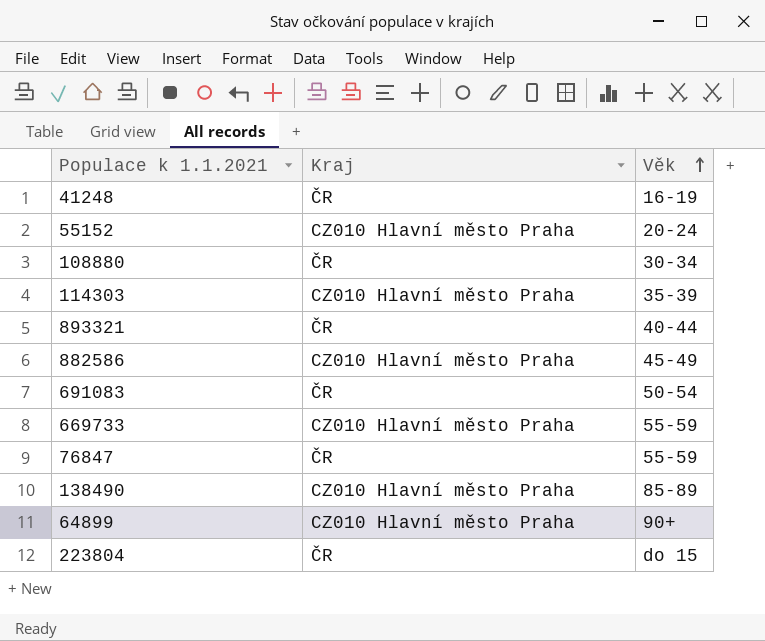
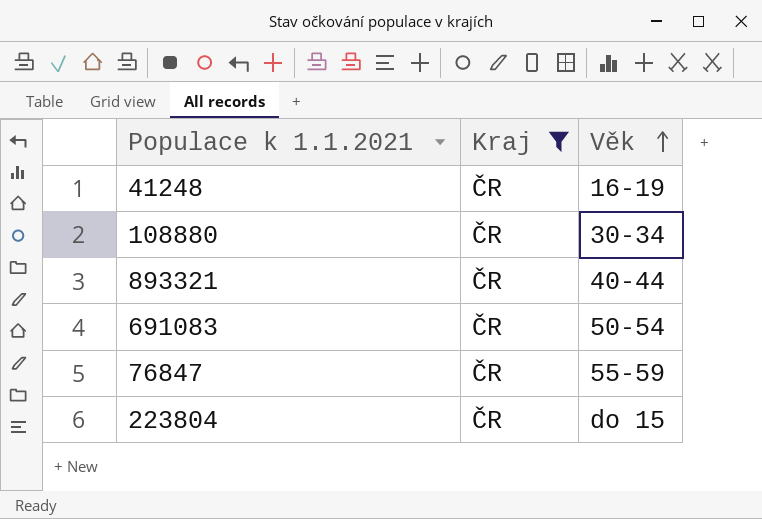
filter: none -> Kraj = ČR

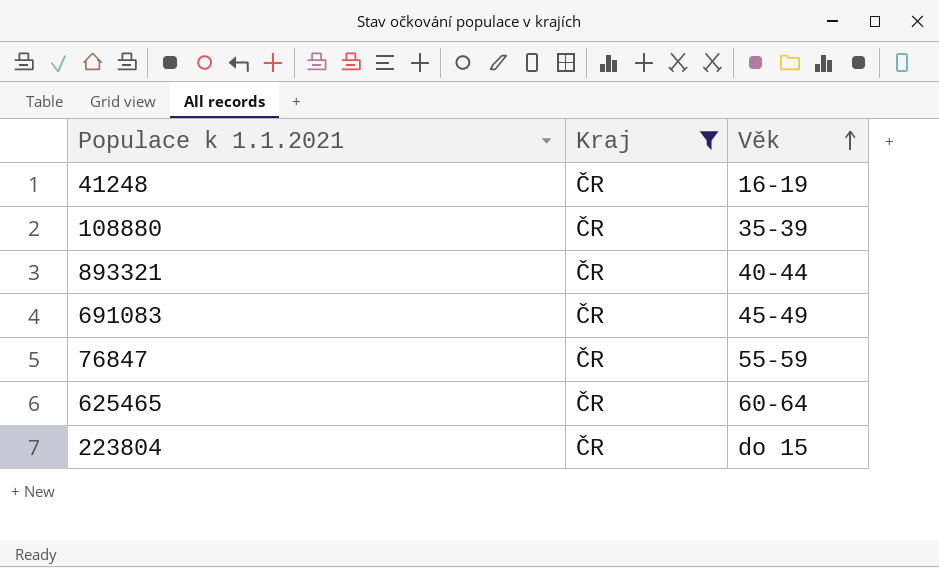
108880 | Věk: 30-34 -> 35-39
691083 | Věk: 50-54 -> 45-49
row 625465: none -> ČR | 60-64

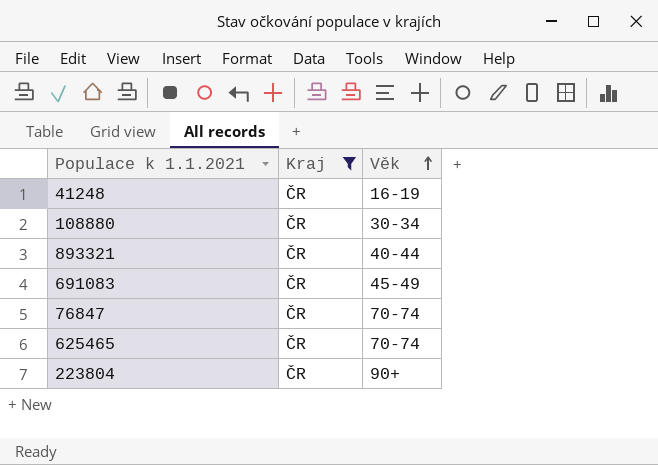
108880 | Věk: 35-39 -> 30-34
76847 | Věk: 55-59 -> 70-74
625465 | Věk: 60-64 -> 70-74
223804 | Věk: do 15 -> 90+

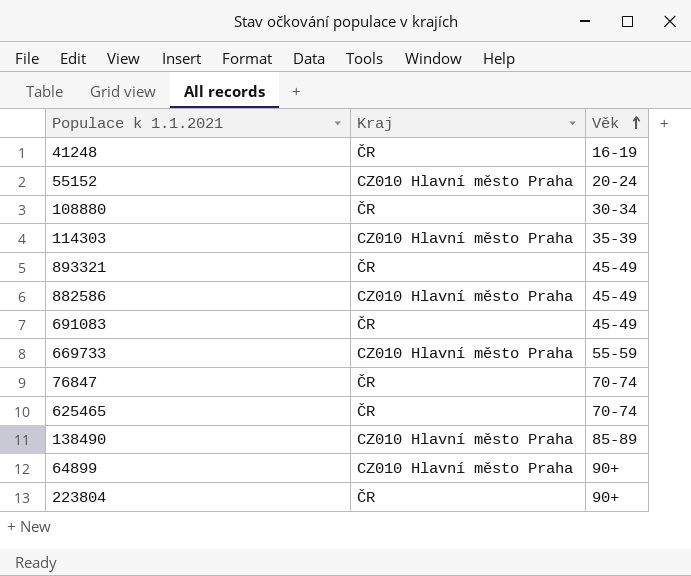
filter: Kraj = ČR -> none
893321 | Věk: 40-44 -> 45-49

